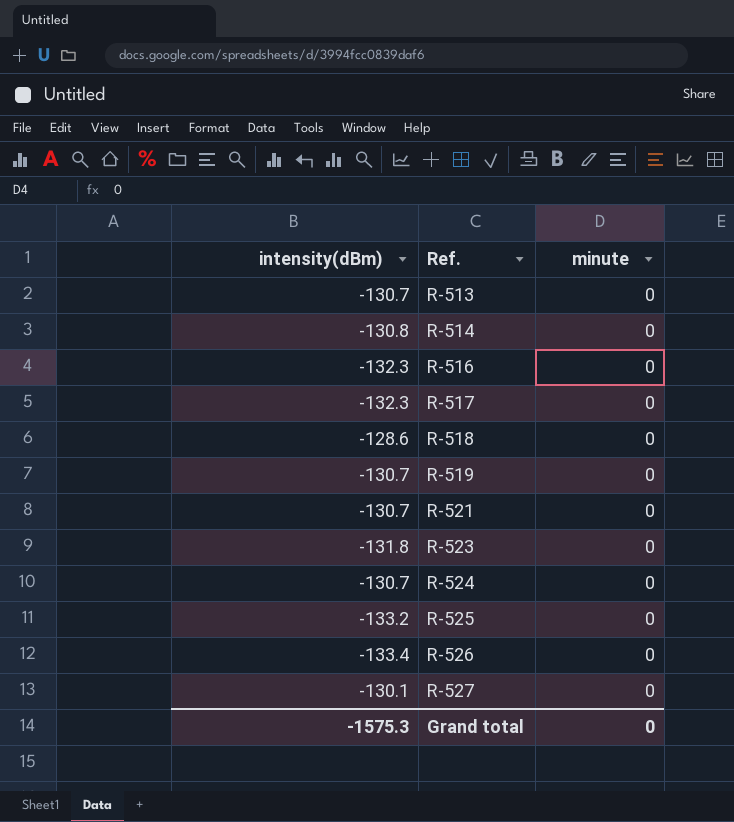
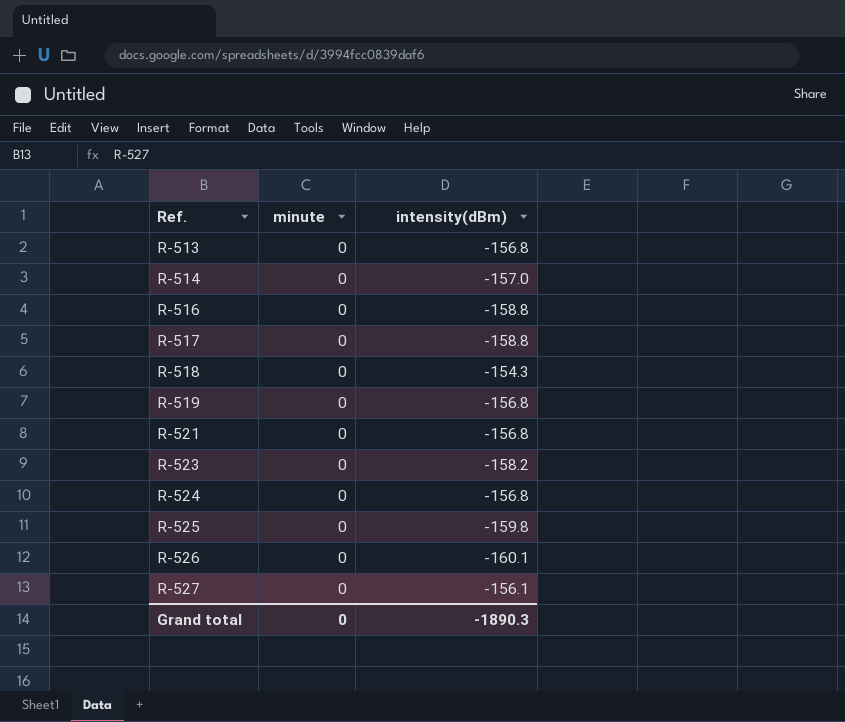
column intensity(dBm) | position: 1 -> 3
R-513 | intensity(dBm): -130.7 -> -156.8
R-514 | intensity(dBm): -130.8 -> -157.0
R-516 | intensity(dBm): -132.3 -> -158.8
R-517 | intensity(dBm): -132.3 -> -158.8
R-518 | intensity(dBm): -128.6 -> -154.3
R-519 | intensity(dBm): -130.7 -> -156.8
R-521 | intensity(dBm): -130.7 -> -156.8
R-523 | intensity(dBm): -131.8 -> -158.2
R-524 | intensity(dBm): -130.7 -> -156.8
R-525 | intensity(dBm): -133.2 -> -159.8
R-526 | intensity(dBm): -133.4 -> -160.1
R-527 | intensity(dBm): -130.1 -> -156.1
Grand total | intensity(dBm): -1575.3 -> -1890.3

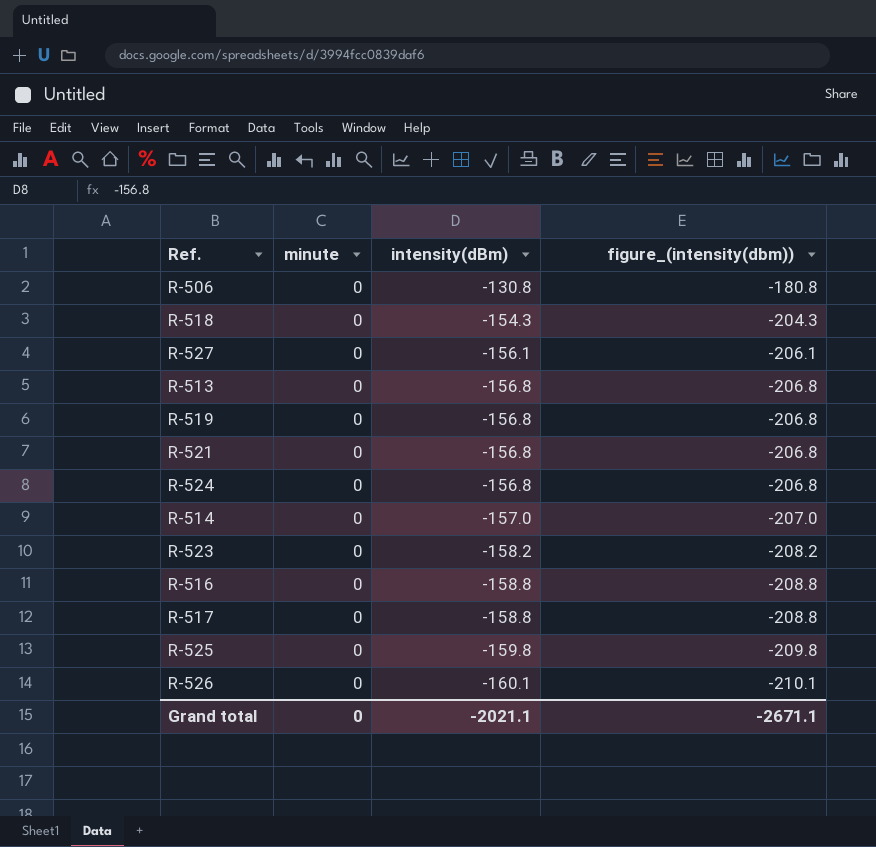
row order: Ref. ascending -> intensity(dBm) descending
column figure_(intensity(dbm)) | formula: none -> [intensity(dBm)] - 50
row R-506: none -> 0 | -130.8 | -180.8
Grand total | intensity(dBm): -1890.3 -> -2021.1

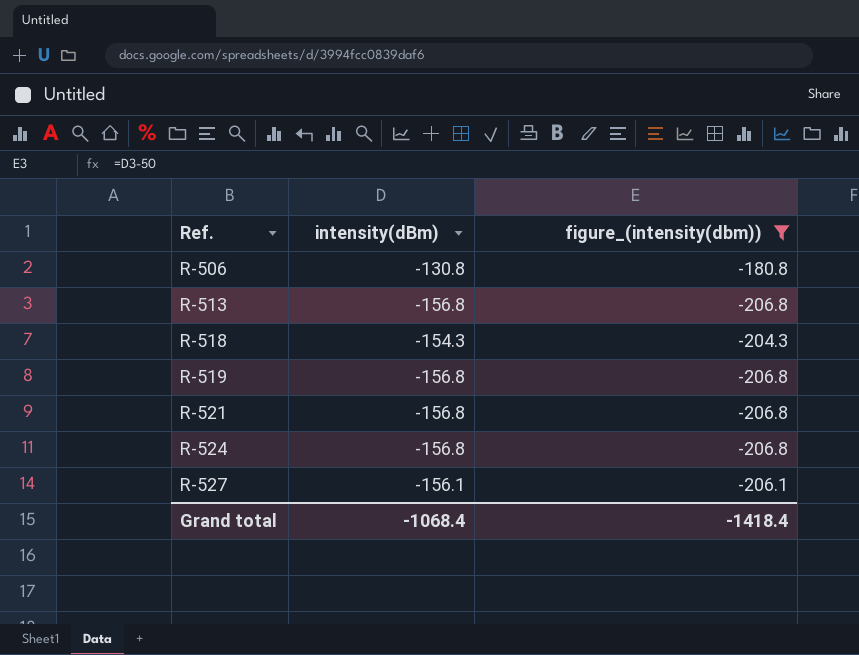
filter: none -> figure_(intensity(dbm)) >= -206.8
row order: intensity(dBm) descending -> Ref. ascending
column minute | position: 2 -> none
Grand total | intensity(dBm): -2021.1 -> -1068.4
Grand total | figure_(intensity(dbm)): -2671.1 -> -1418.4

